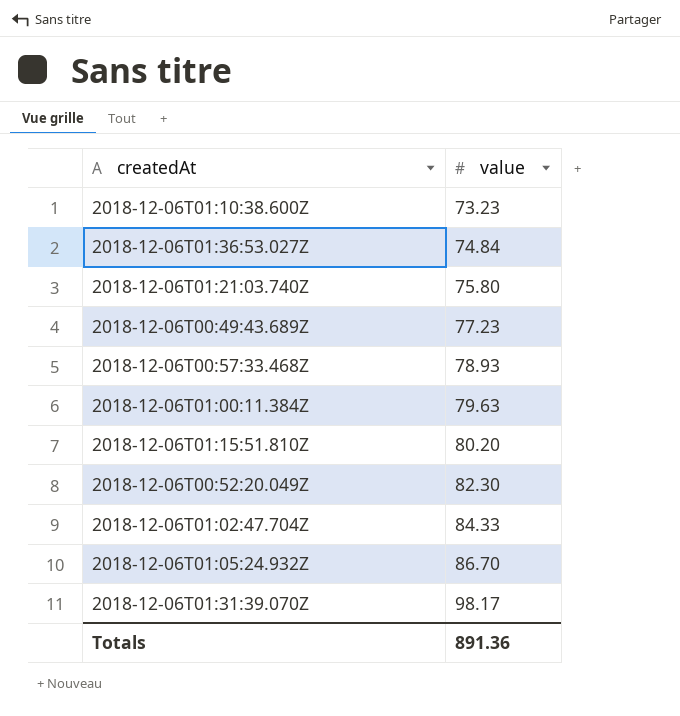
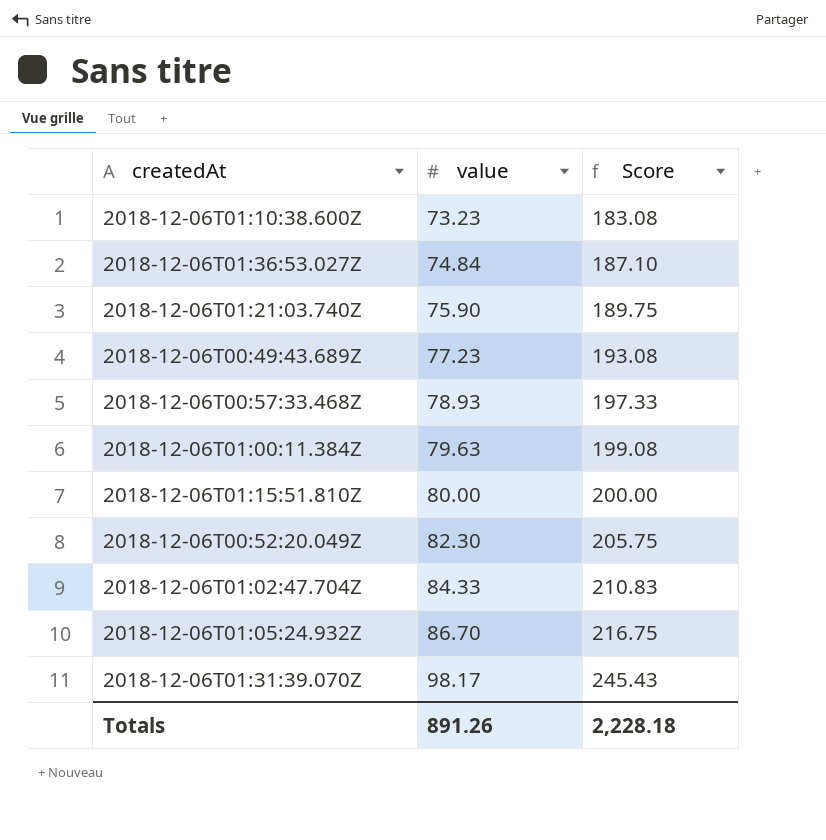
column Score | formula: none -> [value] * 2.5
2018-12-06T01:21:03.740Z | value: 75.80 -> 75.90
2018-12-06T01:15:51.810Z | value: 80.20 -> 80.00
Totals | value: 891.36 -> 891.26

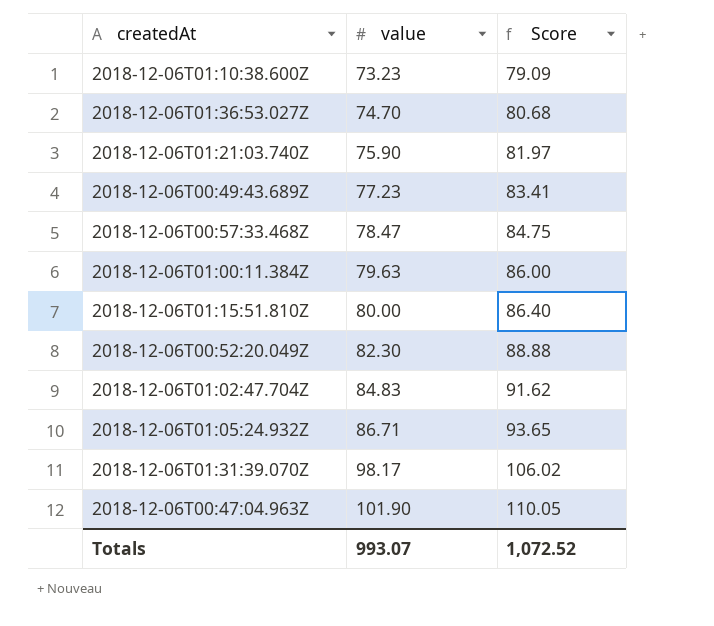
column Score | formula: [value] * 2.5 -> [value] * 1.08
2018-12-06T01:36:53.027Z | value: 74.84 -> 74.70
2018-12-06T00:57:33.468Z | value: 78.93 -> 78.47
2018-12-06T01:02:47.704Z | value: 84.33 -> 84.83
2018-12-06T01:05:24.932Z | value: 86.70 -> 86.71
row 2018-12-06T00:47:04.963Z: none -> 101.90 | 110.05
Totals | value: 891.26 -> 993.07
Totals | Score: 2,228.18 -> 1,072.52

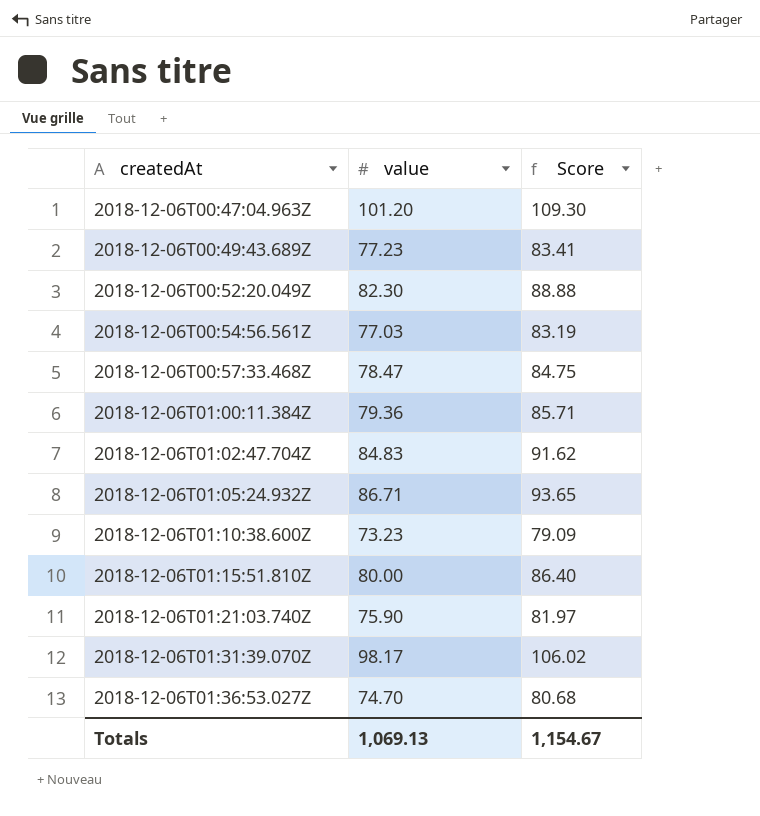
row order: value ascending -> createdAt ascending
2018-12-06T00:47:04.963Z | value: 101.90 -> 101.20
2018-12-06T00:47:04.963Z | Score: 110.05 -> 109.30
row 2018-12-06T00:54:56.561Z: none -> 77.03 | 83.19
2018-12-06T01:00:11.384Z | value: 79.63 -> 79.36
2018-12-06T01:00:11.384Z | Score: 86.00 -> 85.71
Totals | value: 993.07 -> 1,069.13
Totals | Score: 1,072.52 -> 1,154.67

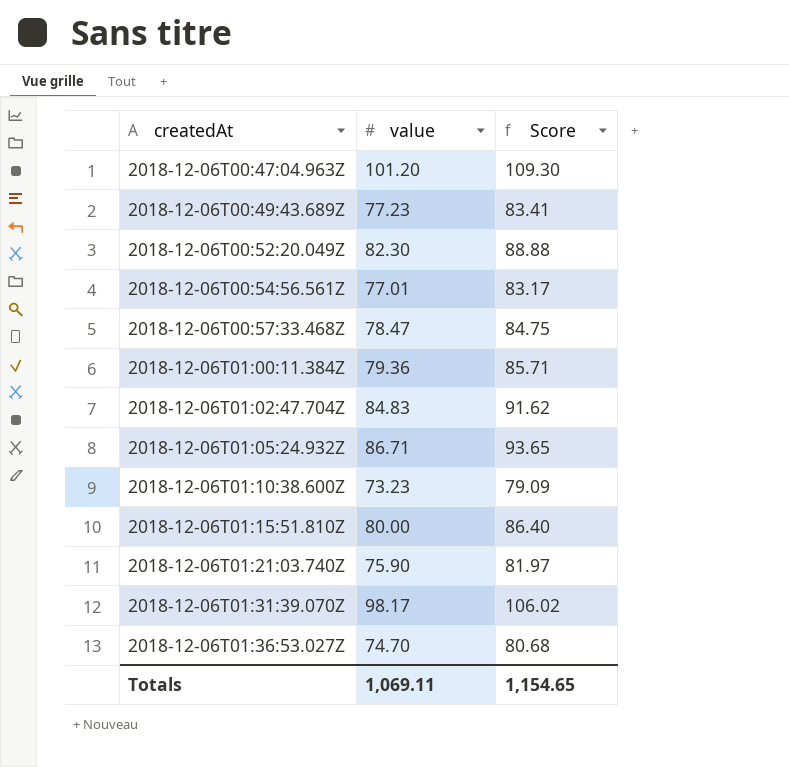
2018-12-06T00:54:56.561Z | value: 77.03 -> 77.01
2018-12-06T00:54:56.561Z | Score: 83.19 -> 83.17
Totals | value: 1,069.13 -> 1,069.11
Totals | Score: 1,154.67 -> 1,154.65

